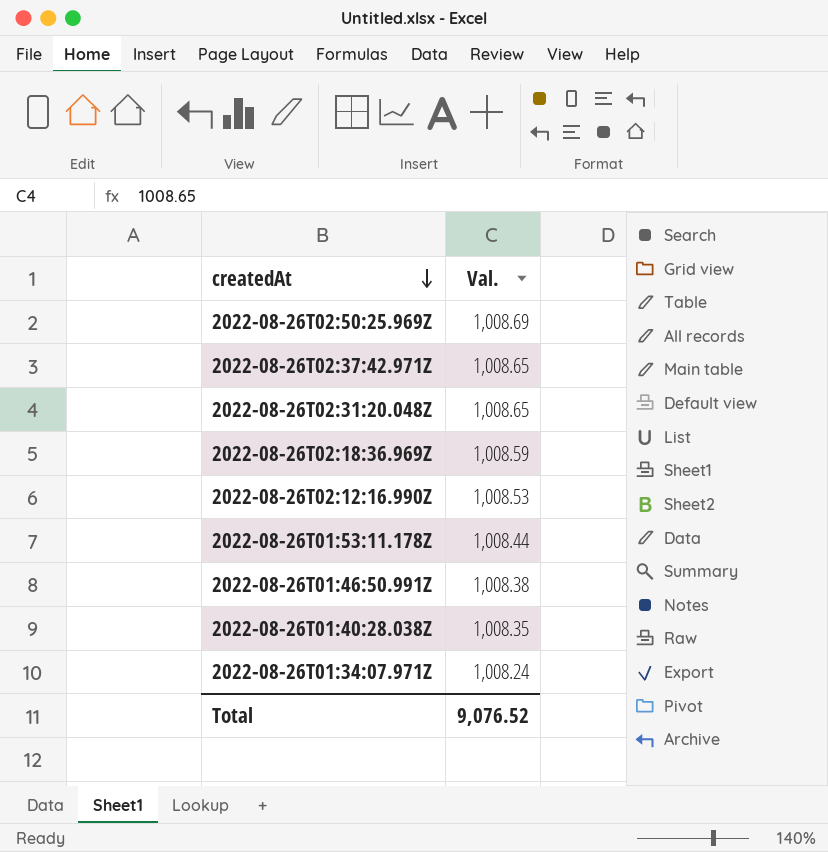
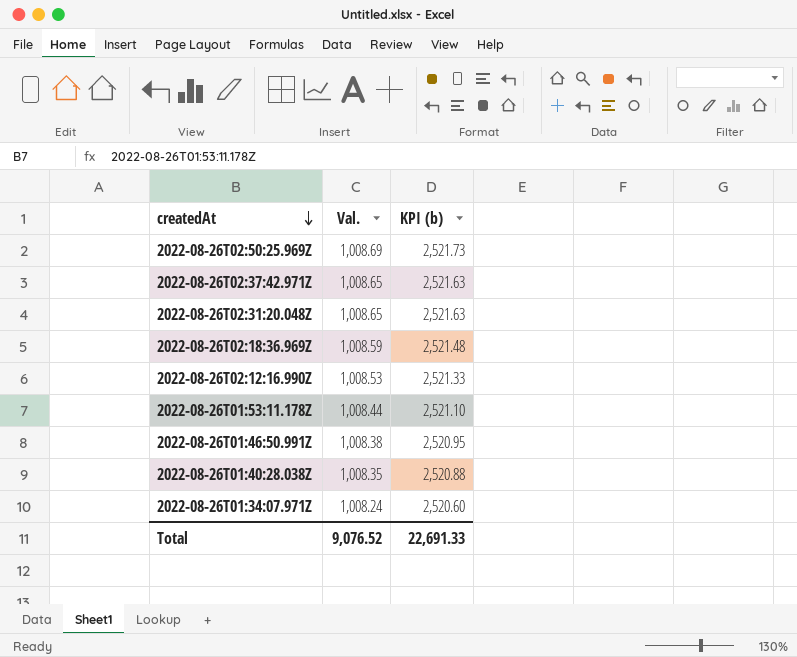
column KPI (b) | formula: none -> [Val.] * 2.5

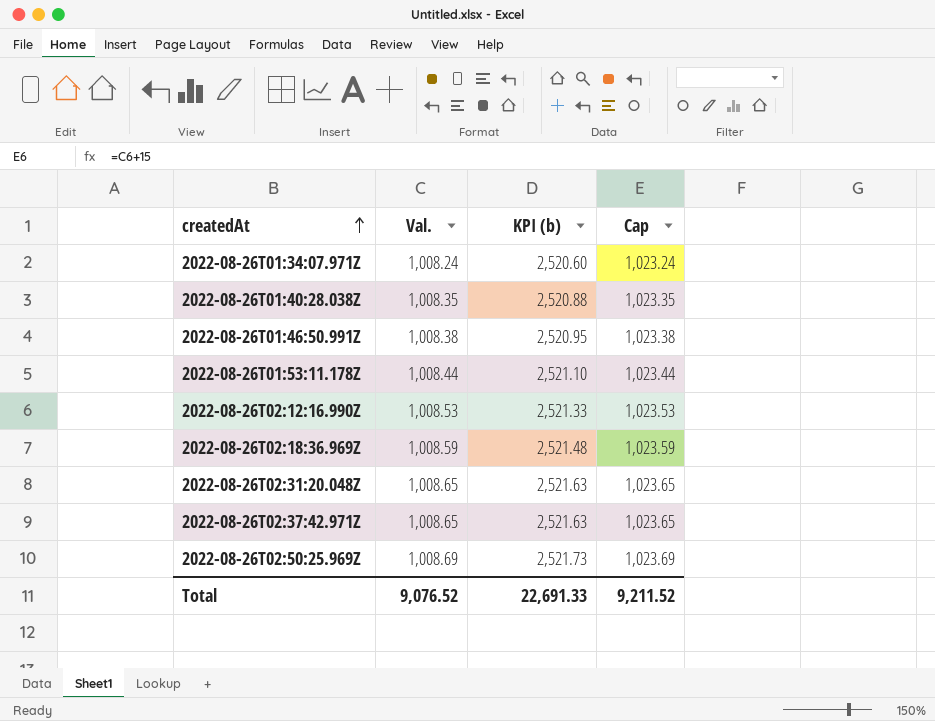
row order: createdAt descending -> createdAt ascending
column Cap | formula: none -> [Val.] + 15

